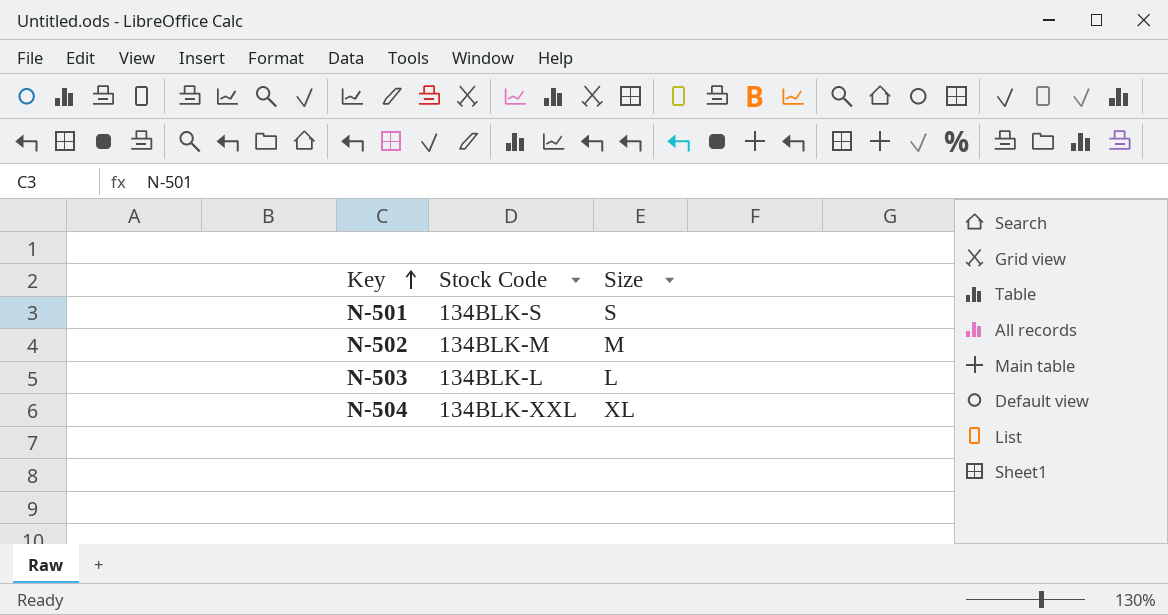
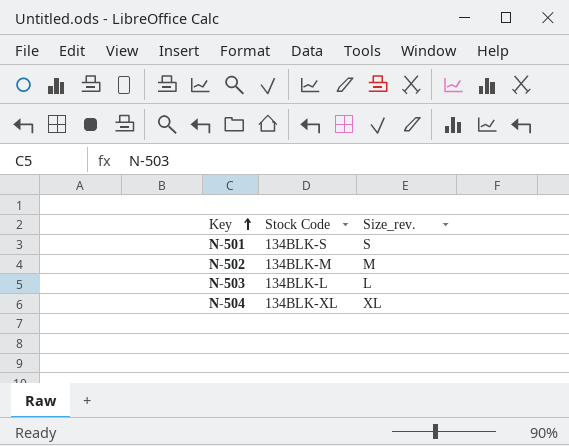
column name: Size -> Size_rev.
N-504 | Stock Code: 134BLK-XXL -> 134BLK-XL

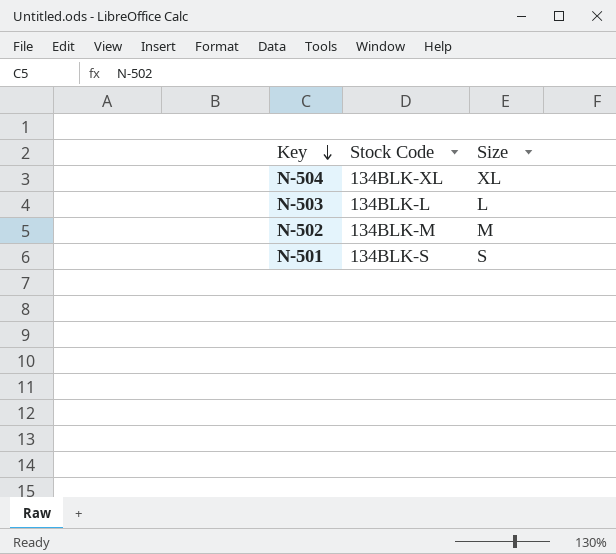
row order: Key ascending -> Key descending
column name: Size_rev. -> Size

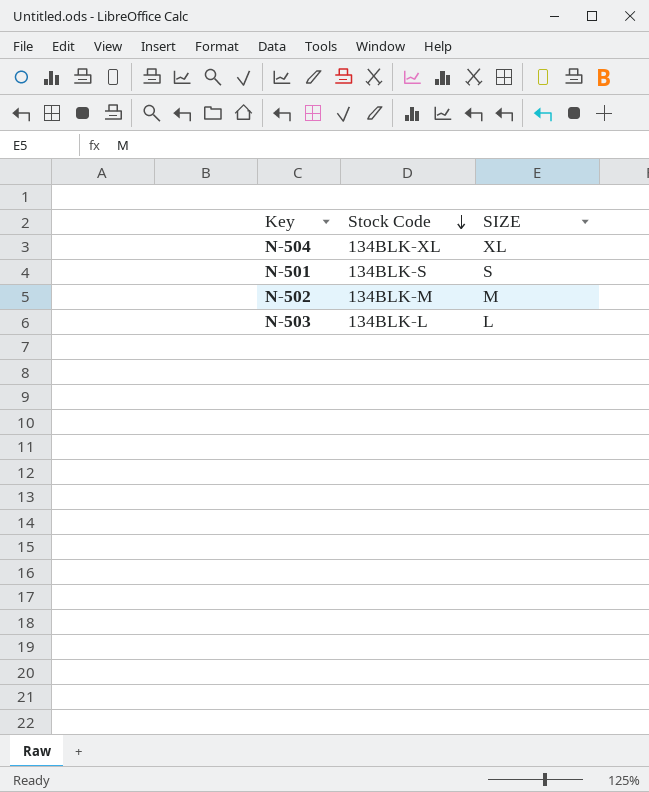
row order: Key descending -> Stock Code descending
column name: Size -> SIZE

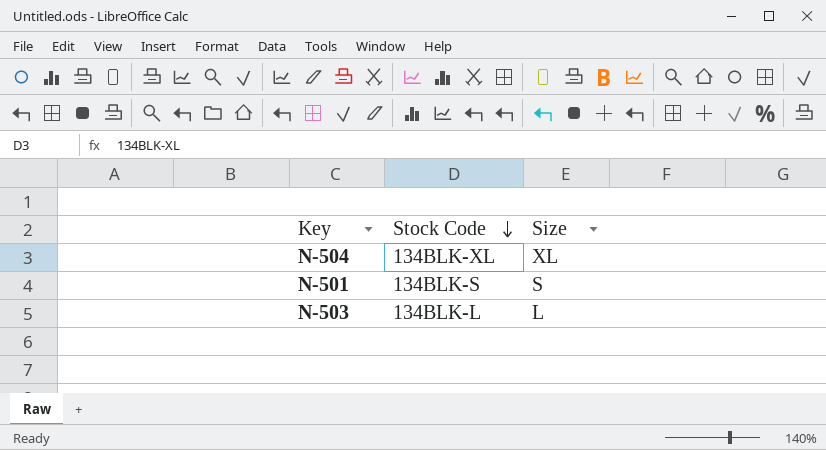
column name: SIZE -> Size
row N-502: 134BLK-M | M -> none

